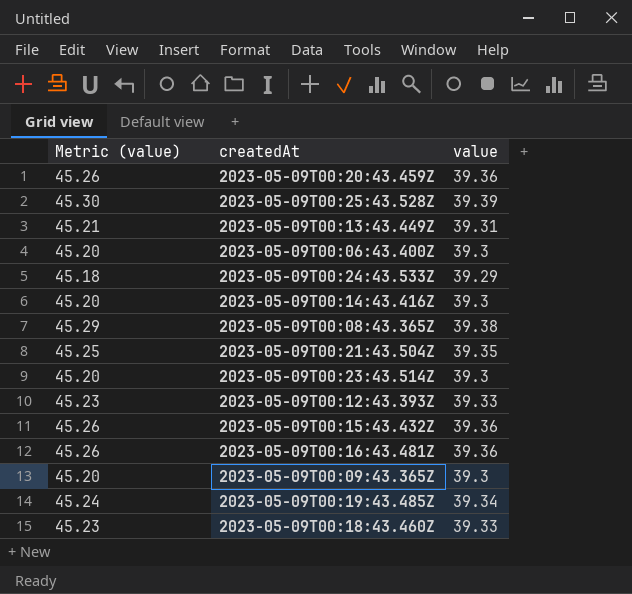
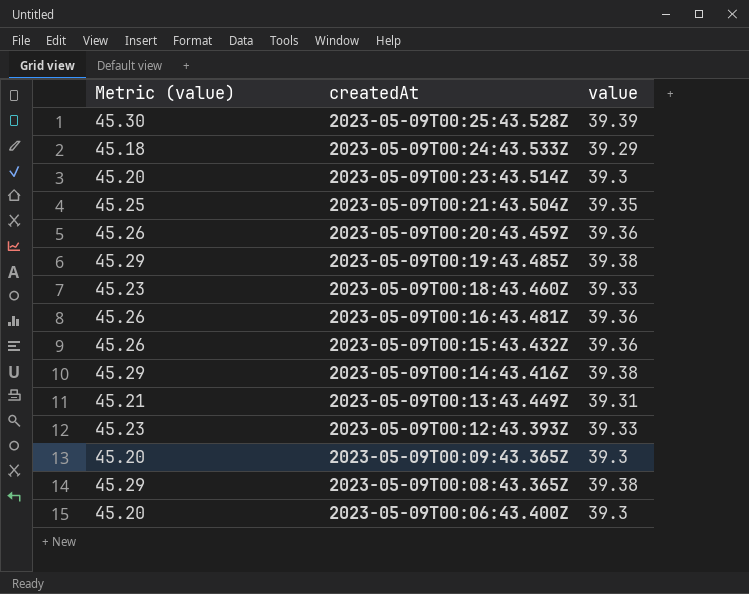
row order: none -> createdAt descending
2023-05-09T00:19:43.485Z | Metric (value): 45.24 -> 45.29
2023-05-09T00:19:43.485Z | value: 39.34 -> 39.38
2023-05-09T00:14:43.416Z | Metric (value): 45.20 -> 45.29
2023-05-09T00:14:43.416Z | value: 39.3 -> 39.38

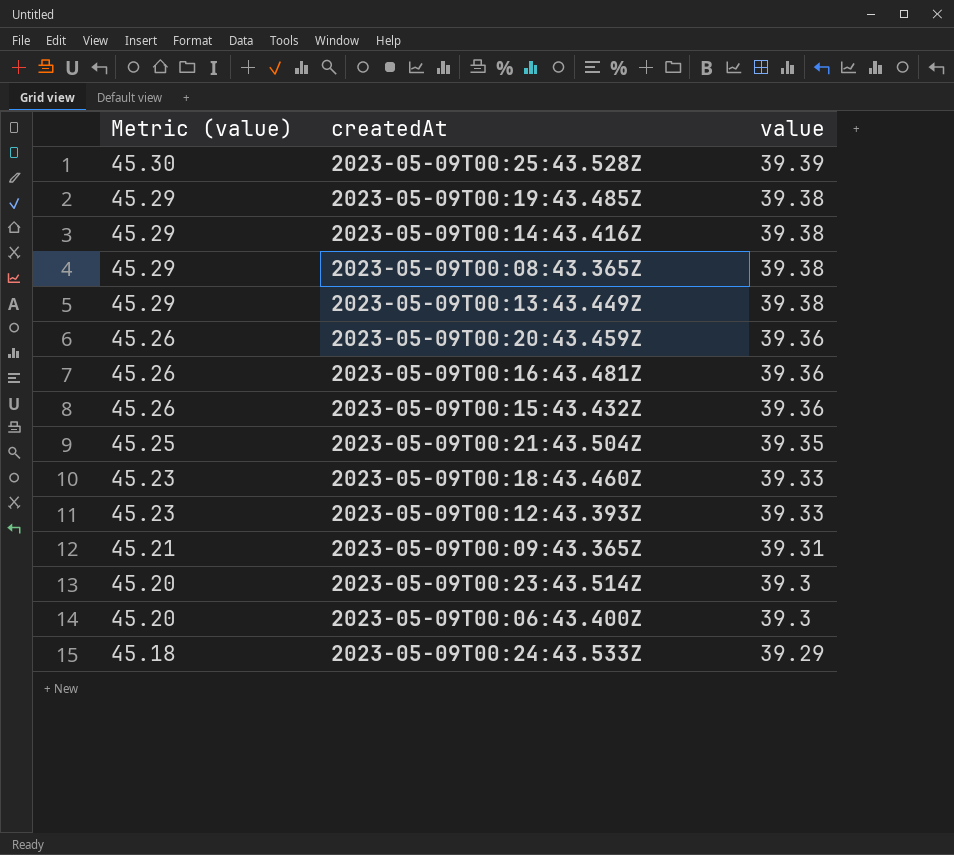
row order: createdAt descending -> Metric (value) descending
2023-05-09T00:13:43.449Z | Metric (value): 45.21 -> 45.29
2023-05-09T00:13:43.449Z | value: 39.31 -> 39.38
2023-05-09T00:09:43.365Z | Metric (value): 45.20 -> 45.21
2023-05-09T00:09:43.365Z | value: 39.3 -> 39.31

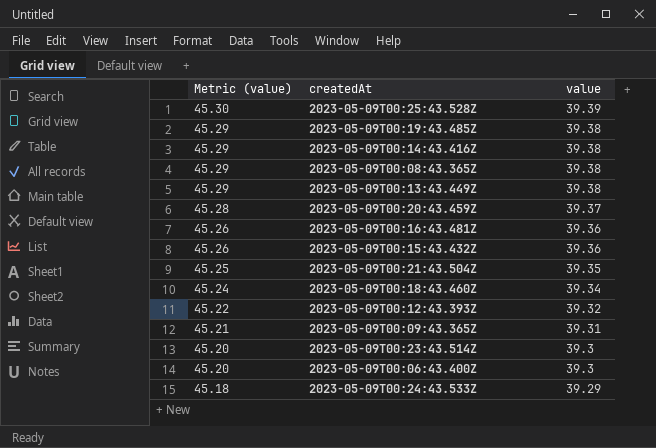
2023-05-09T00:20:43.459Z | Metric (value): 45.26 -> 45.28
2023-05-09T00:20:43.459Z | value: 39.36 -> 39.37
2023-05-09T00:18:43.460Z | Metric (value): 45.23 -> 45.24
2023-05-09T00:18:43.460Z | value: 39.33 -> 39.34
2023-05-09T00:12:43.393Z | Metric (value): 45.23 -> 45.22
2023-05-09T00:12:43.393Z | value: 39.33 -> 39.32

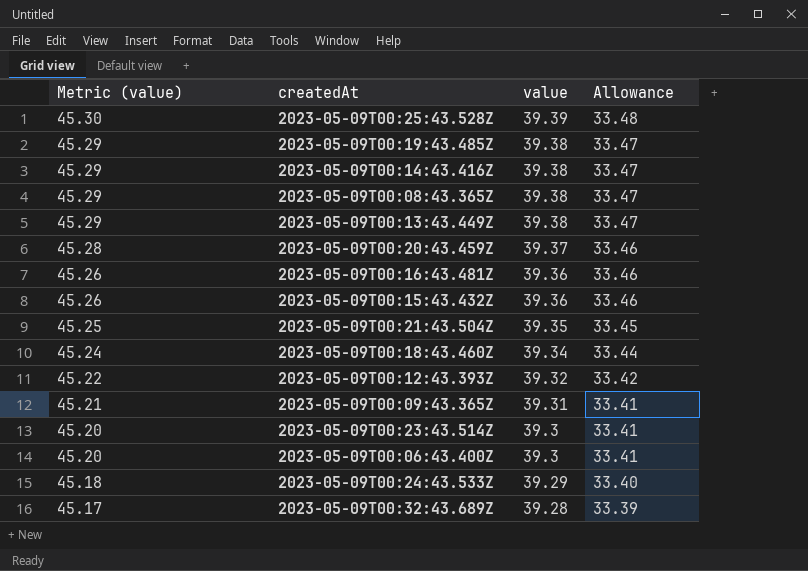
column Allowance | formula: none -> [value] * 0.85
row 2023-05-09T00:32:43.689Z: none -> 45.17 | 39.28 | 33.39

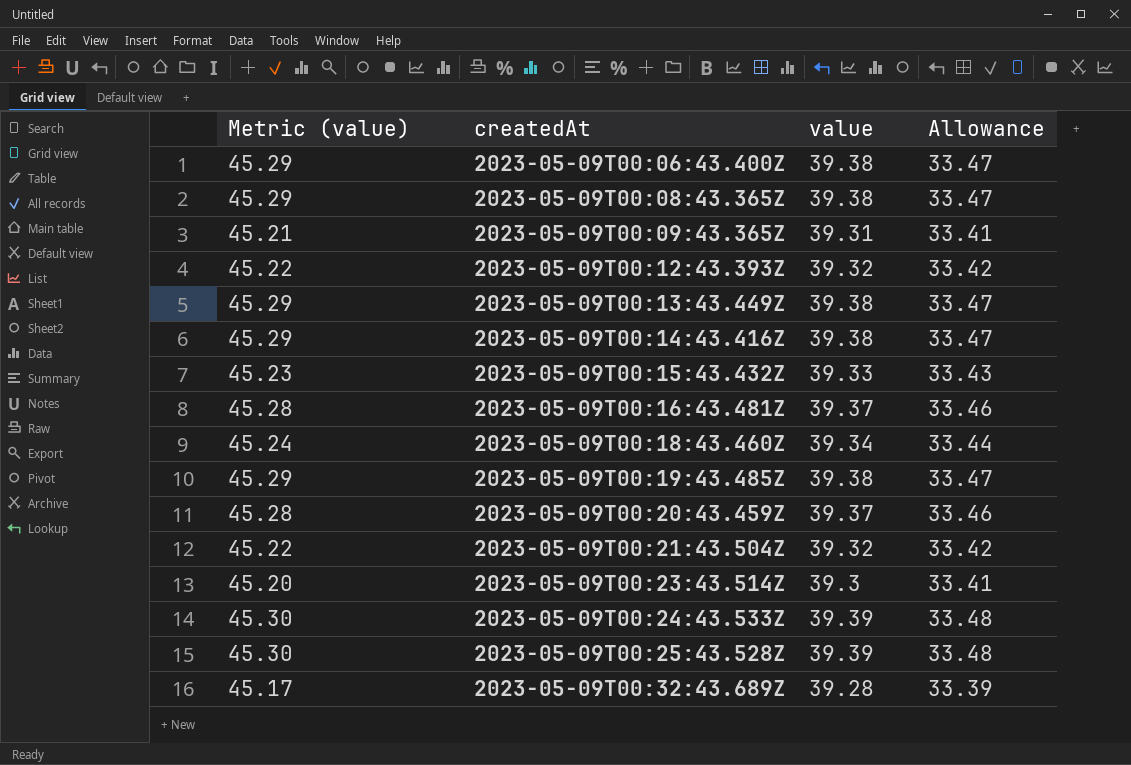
row order: Metric (value) descending -> createdAt ascending
2023-05-09T00:06:43.400Z | Metric (value): 45.20 -> 45.29
2023-05-09T00:06:43.400Z | value: 39.3 -> 39.38
2023-05-09T00:06:43.400Z | Allowance: 33.41 -> 33.47
2023-05-09T00:15:43.432Z | Metric (value): 45.26 -> 45.23
2023-05-09T00:15:43.432Z | value: 39.36 -> 39.33
2023-05-09T00:15:43.432Z | Allowance: 33.46 -> 33.43
2023-05-09T00:16:43.481Z | Metric (value): 45.26 -> 45.28
2023-05-09T00:16:43.481Z | value: 39.36 -> 39.37
2023-05-09T00:21:43.504Z | Metric (value): 45.25 -> 45.22
2023-05-09T00:21:43.504Z | value: 39.35 -> 39.32
2023-05-09T00:21:43.504Z | Allowance: 33.45 -> 33.42
2023-05-09T00:24:43.533Z | Metric (value): 45.18 -> 45.30
2023-05-09T00:24:43.533Z | value: 39.29 -> 39.39
2023-05-09T00:24:43.533Z | Allowance: 33.40 -> 33.48

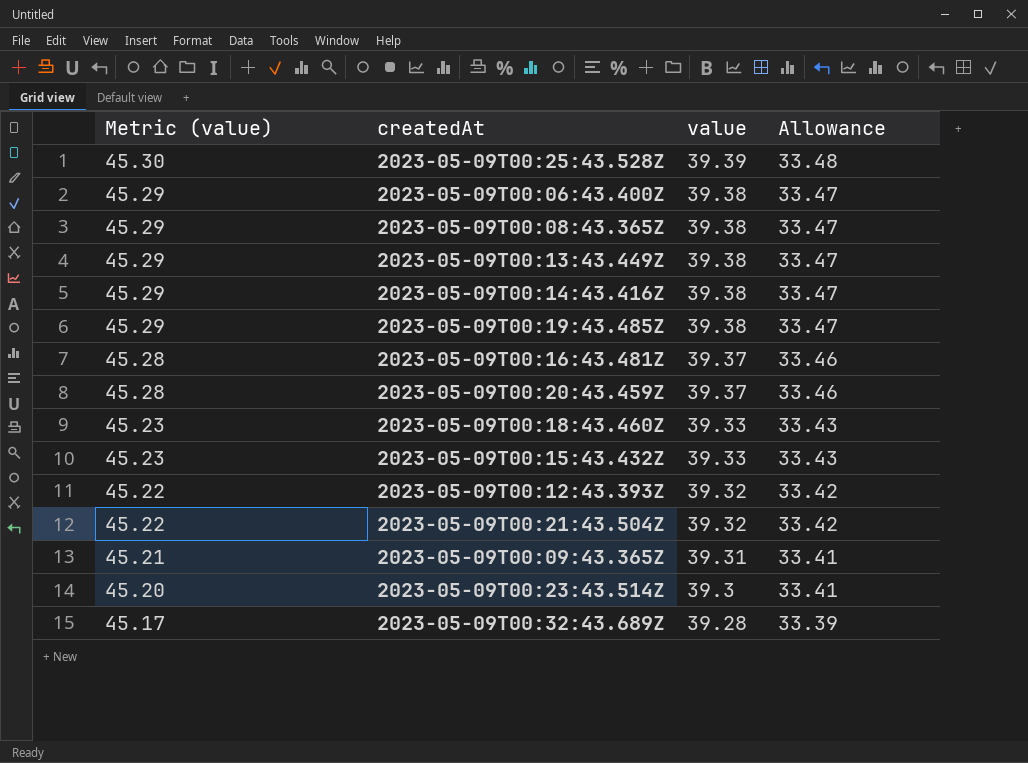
row order: createdAt ascending -> Metric (value) descending
row 2023-05-09T00:24:43.533Z: 45.30 | 39.39 | 33.48 -> none
2023-05-09T00:18:43.460Z | Metric (value): 45.24 -> 45.23
2023-05-09T00:18:43.460Z | value: 39.34 -> 39.33
2023-05-09T00:18:43.460Z | Allowance: 33.44 -> 33.43

